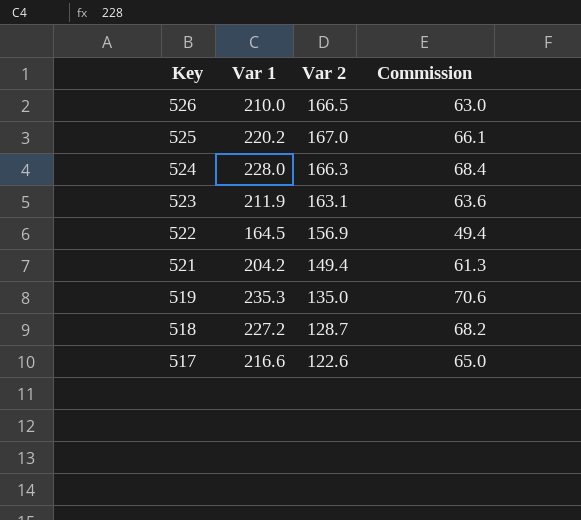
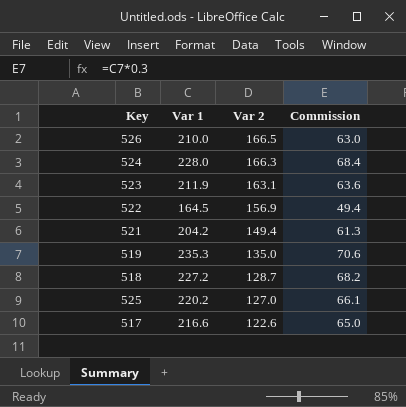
row order: Key descending -> Var 2 descending
525 | Var 2: 167.0 -> 127.0

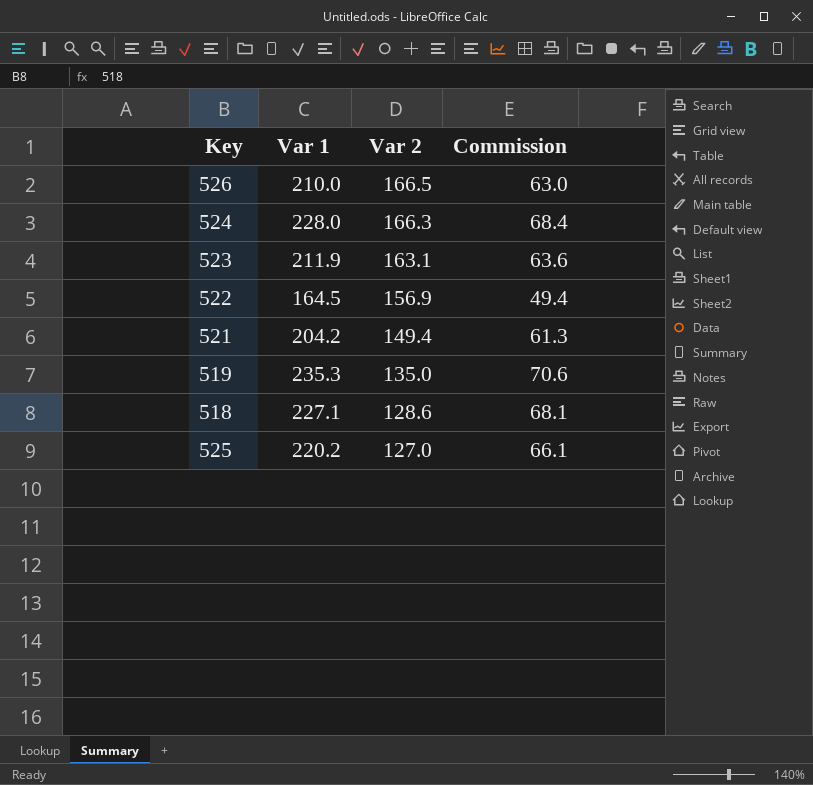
row 517: 216.6 | 122.6 | 65.0 -> none
518 | Var 1: 227.2 -> 227.1
518 | Var 2: 128.7 -> 128.6
518 | Commission: 68.2 -> 68.1

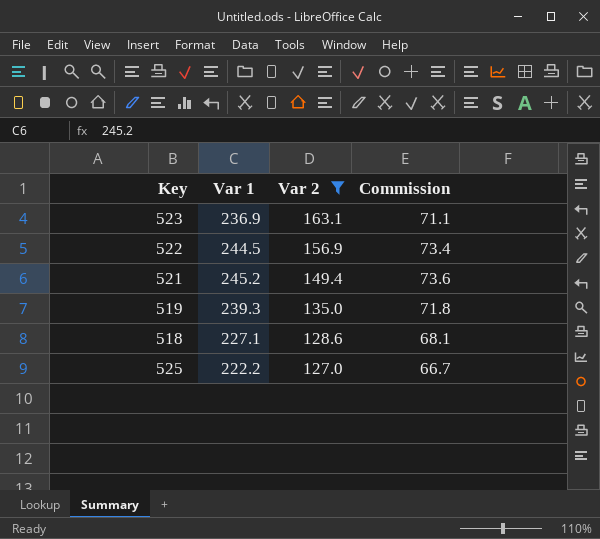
filter: none -> Var 2 <= 163.1
523 | Var 1: 211.9 -> 236.9
523 | Commission: 63.6 -> 71.1
522 | Var 1: 164.5 -> 244.5
522 | Commission: 49.4 -> 73.4
521 | Var 1: 204.2 -> 245.2
521 | Commission: 61.3 -> 73.6
519 | Var 1: 235.3 -> 239.3
519 | Commission: 70.6 -> 71.8
525 | Var 1: 220.2 -> 222.2
525 | Commission: 66.1 -> 66.7

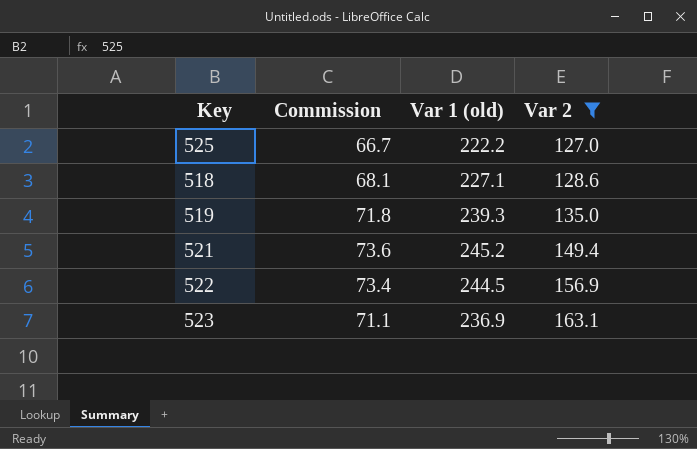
row order: Var 2 descending -> Var 2 ascending
column Commission | position: 4 -> 2
column name: Var 1 -> Var 1 (old)

